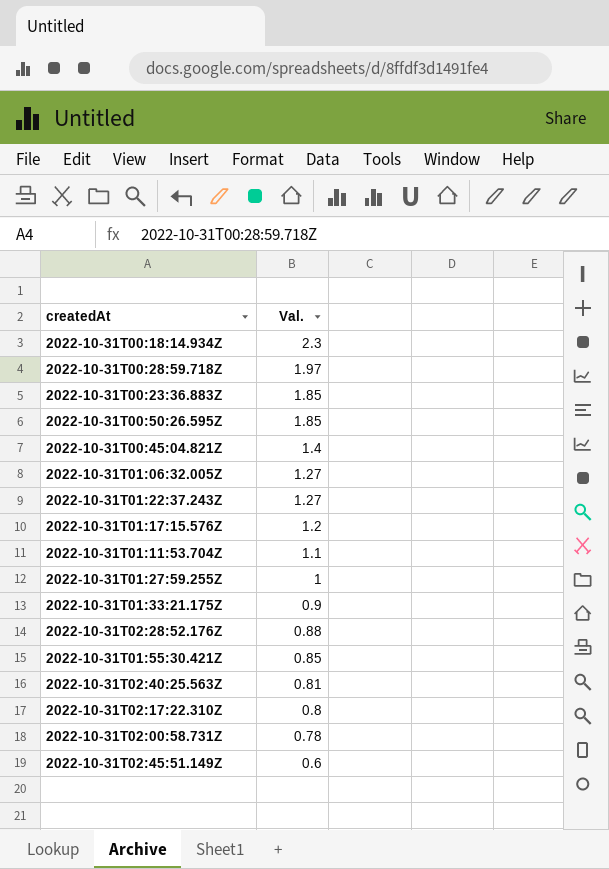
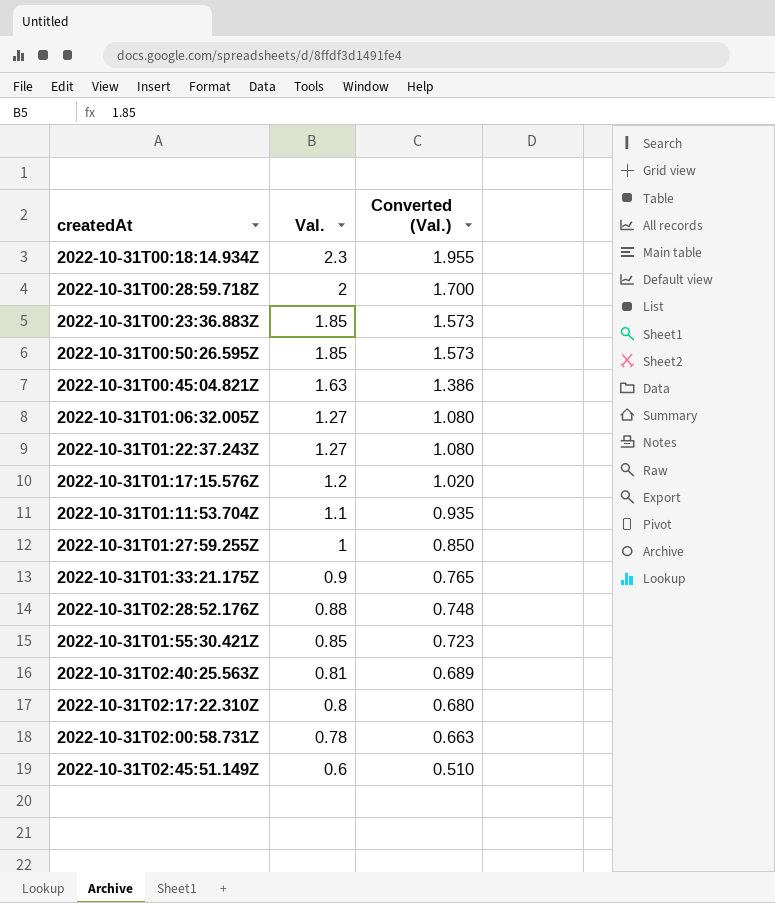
column Converted (Val.) | formula: none -> [Val.] * 0.85
2022-10-31T00:28:59.718Z | Val.: 1.97 -> 2
2022-10-31T00:45:04.821Z | Val.: 1.4 -> 1.63

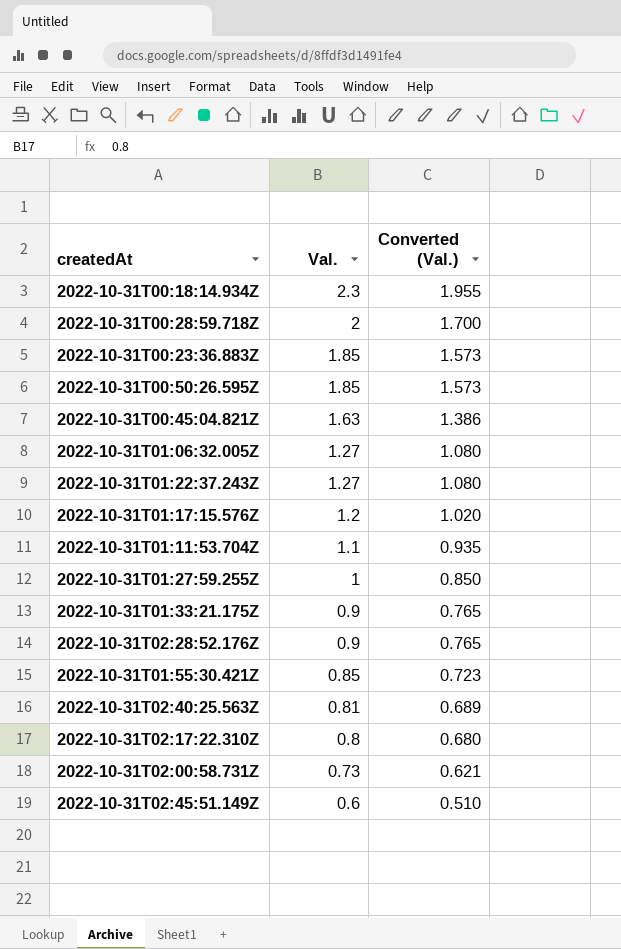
2022-10-31T02:28:52.176Z | Val.: 0.88 -> 0.9
2022-10-31T02:28:52.176Z | Converted (Val.): 0.748 -> 0.765
2022-10-31T02:00:58.731Z | Val.: 0.78 -> 0.73
2022-10-31T02:00:58.731Z | Converted (Val.): 0.663 -> 0.621

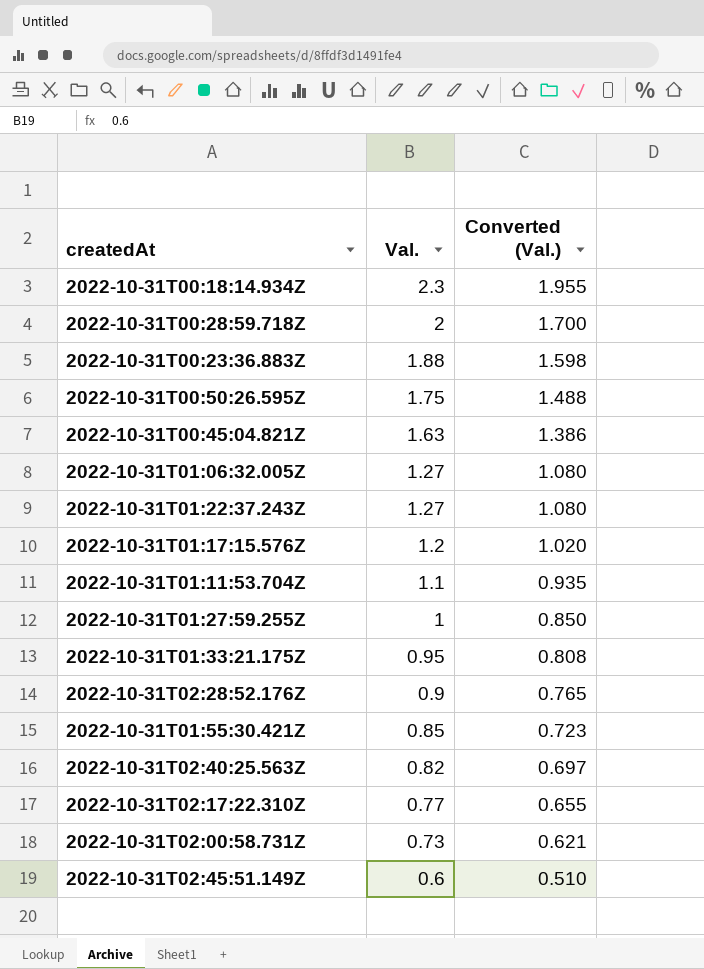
2022-10-31T00:23:36.883Z | Val.: 1.85 -> 1.88
2022-10-31T00:23:36.883Z | Converted (Val.): 1.573 -> 1.598
2022-10-31T00:50:26.595Z | Val.: 1.85 -> 1.75
2022-10-31T00:50:26.595Z | Converted (Val.): 1.573 -> 1.488
2022-10-31T01:33:21.175Z | Val.: 0.9 -> 0.95
2022-10-31T01:33:21.175Z | Converted (Val.): 0.765 -> 0.808
2022-10-31T02:40:25.563Z | Val.: 0.81 -> 0.82
2022-10-31T02:40:25.563Z | Converted (Val.): 0.689 -> 0.697
2022-10-31T02:17:22.310Z | Val.: 0.8 -> 0.77
2022-10-31T02:17:22.310Z | Converted (Val.): 0.680 -> 0.655

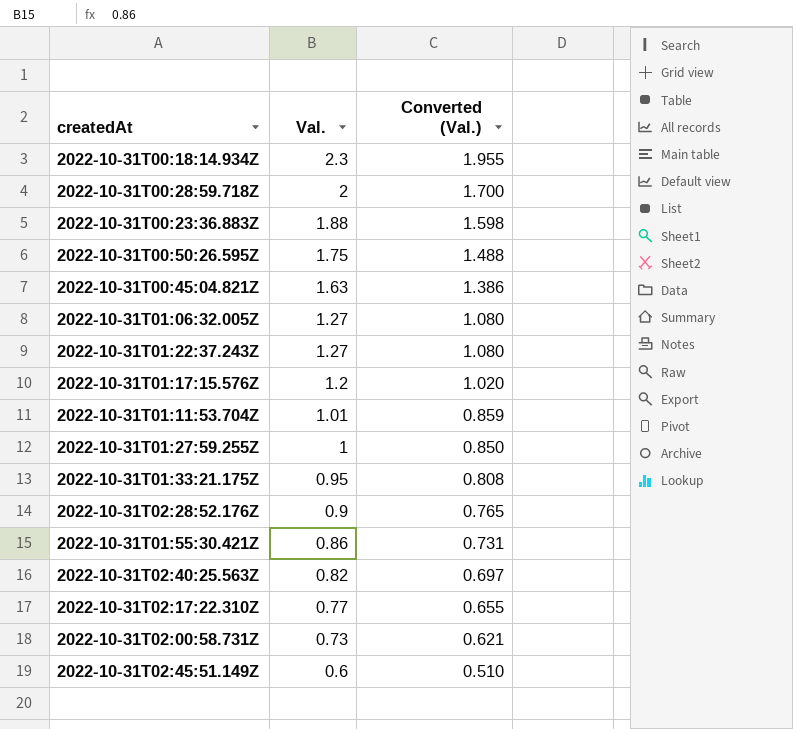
2022-10-31T01:11:53.704Z | Val.: 1.1 -> 1.01
2022-10-31T01:11:53.704Z | Converted (Val.): 0.935 -> 0.859
2022-10-31T01:55:30.421Z | Val.: 0.85 -> 0.86
2022-10-31T01:55:30.421Z | Converted (Val.): 0.723 -> 0.731

